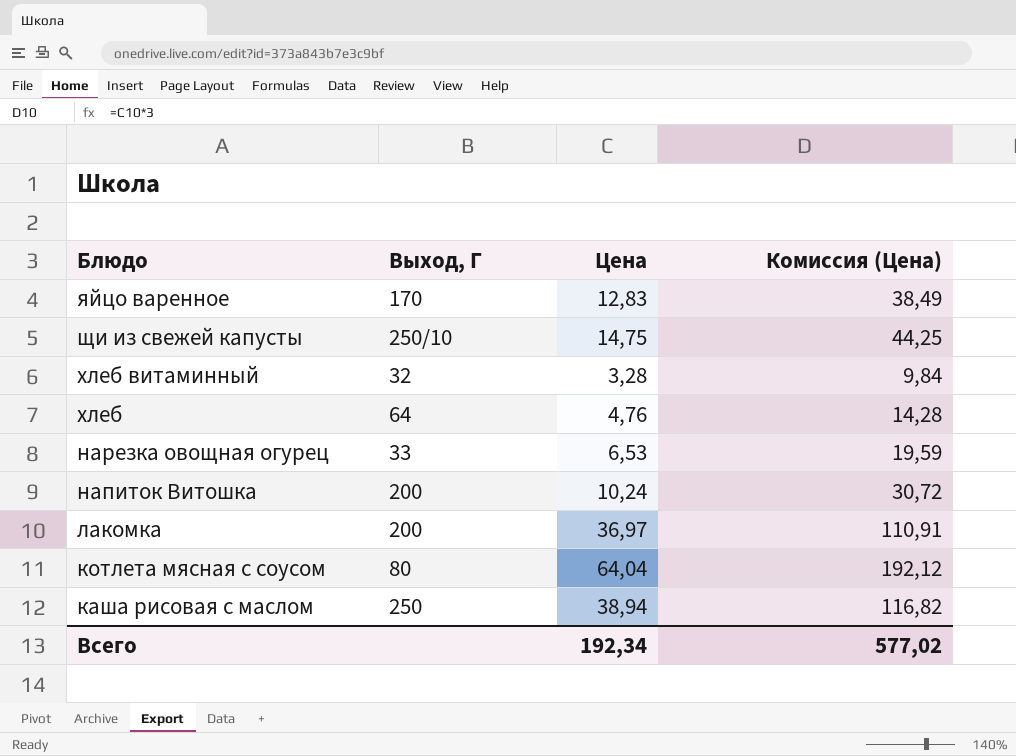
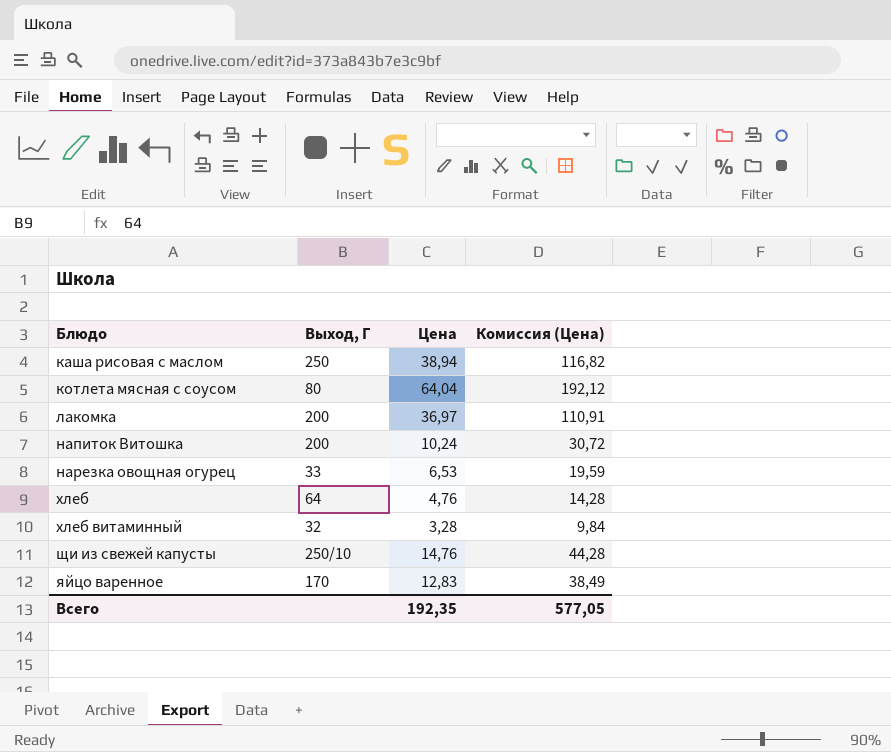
row order: Блюдо descending -> Блюдо ascending
щи из свежей капусты | Цена: 14,75 -> 14,76
щи из свежей капусты | Комиссия (Цена): 44,25 -> 44,28
Всего | Цена: 192,34 -> 192,35
Всего | Комиссия (Цена): 577,02 -> 577,05

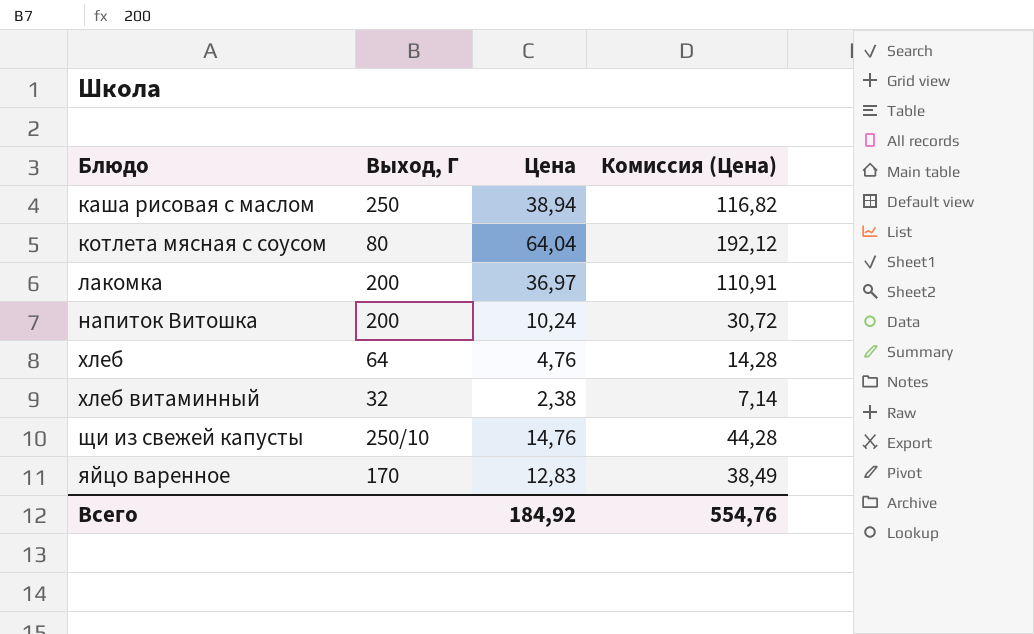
row нарезка овощная огурец: 33 | 6,53 | 19,59 -> none
хлеб витаминный | Цена: 3,28 -> 2,38
хлеб витаминный | Комиссия (Цена): 9,84 -> 7,14
Всего | Цена: 192,35 -> 184,92
Всего | Комиссия (Цена): 577,05 -> 554,76

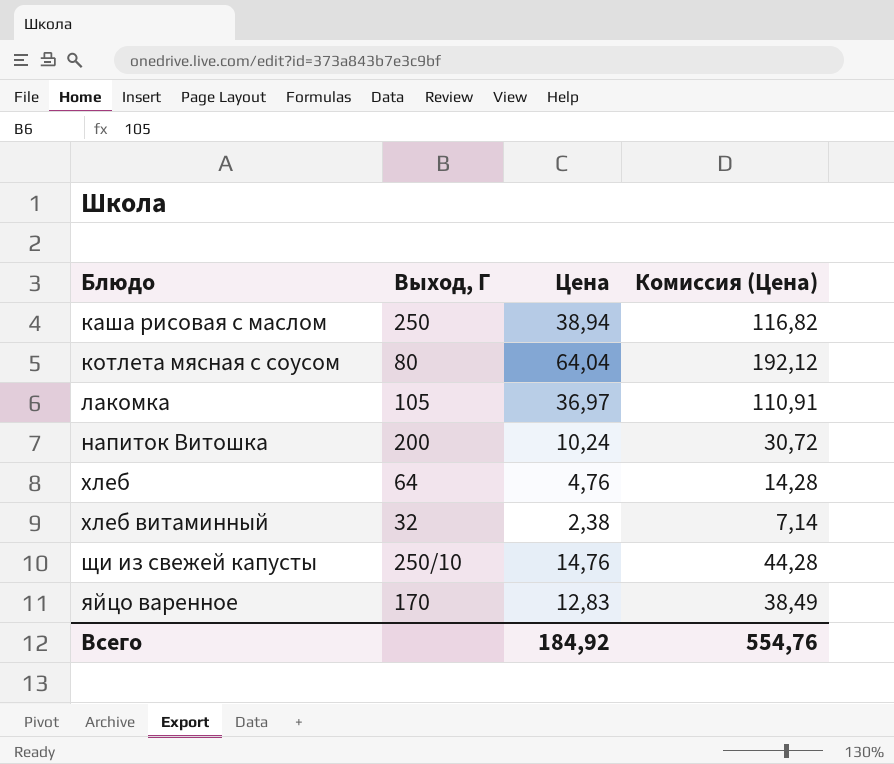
лакомка | Выход, Г: 200 -> 105

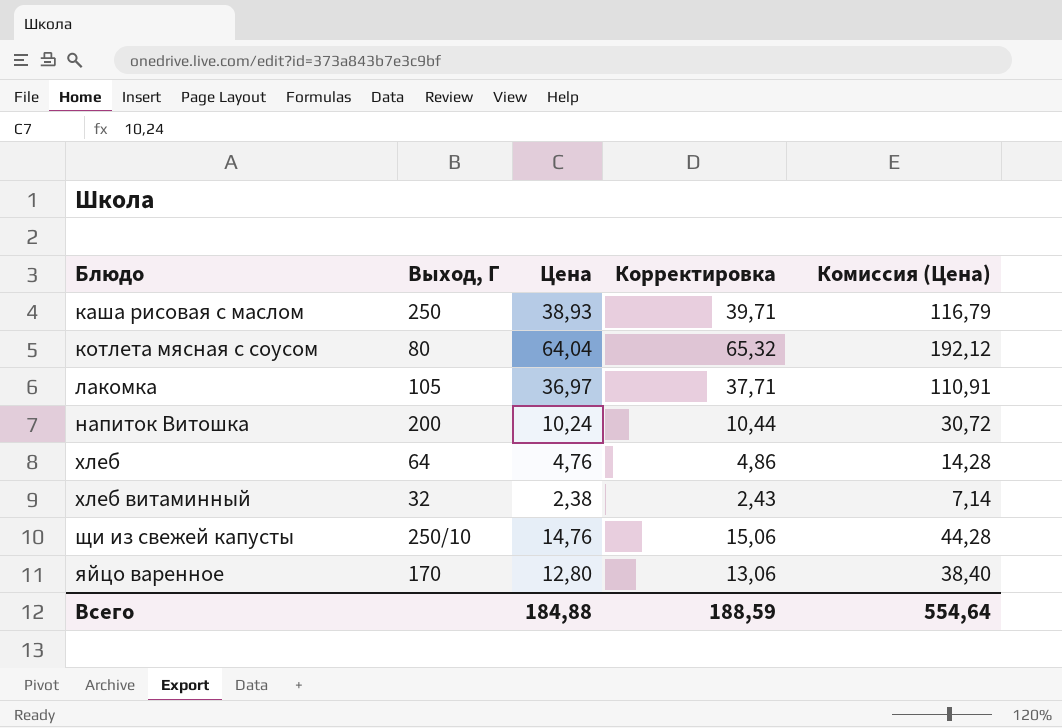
column Корректировка | formula: none -> [Цена] * 1,02
каша рисовая с маслом | Цена: 38,94 -> 38,93
каша рисовая с маслом | Комиссия (Цена): 116,82 -> 116,79
яйцо варенное | Цена: 12,83 -> 12,80
яйцо варенное | Комиссия (Цена): 38,49 -> 38,40
Всего | Цена: 184,92 -> 184,88
Всего | Комиссия (Цена): 554,76 -> 554,64

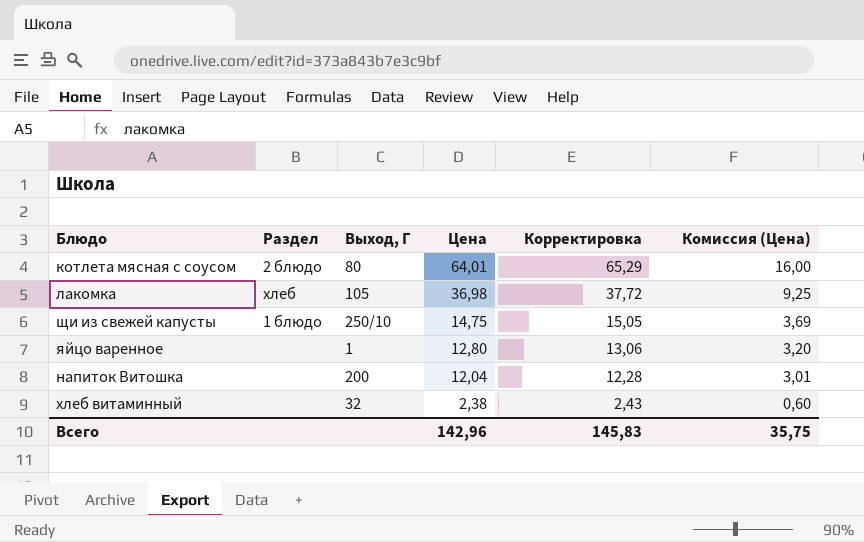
row order: Блюдо ascending -> Цена descending
column Раздел | position: none -> 2
column Комиссия (Цена) | formula: [Цена] * 3 -> [Цена] * 0,25
row каша рисовая с маслом: 250 | 38,93 | 39,71 | 116,79 -> none
row хлеб: 64 | 4,76 | 4,86 | 14,28 -> none
котлета мясная с соусом | Цена: 64,04 -> 64,01
котлета мясная с соусом | Корректировка: 65,32 -> 65,29
лакомка | Цена: 36,97 -> 36,98
лакомка | Корректировка: 37,71 -> 37,72
щи из свежей капусты | Цена: 14,76 -> 14,75
щи из свежей капусты | Корректировка: 15,06 -> 15,05
яйцо варенное | Выход, Г: 170 -> 1
напиток Витошка | Цена: 10,24 -> 12,04
напиток Витошка | Корректировка: 10,44 -> 12,28
Всего | Цена: 184,88 -> 142,96
Всего | Корректировка: 188,59 -> 145,83
Всего | Комиссия (Цена): 554,64 -> 35,75

